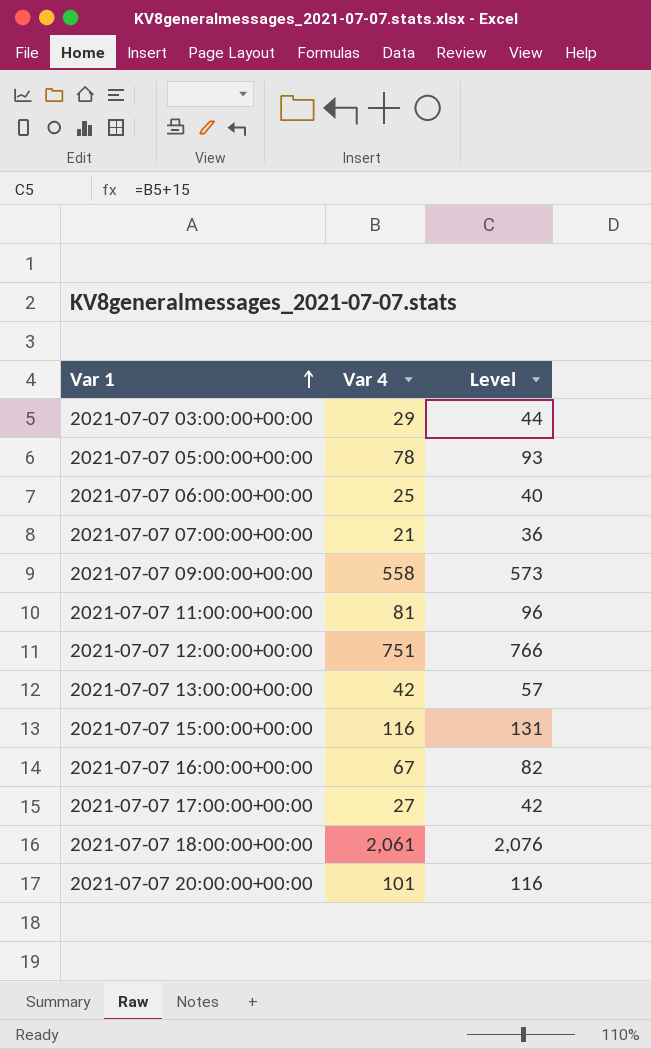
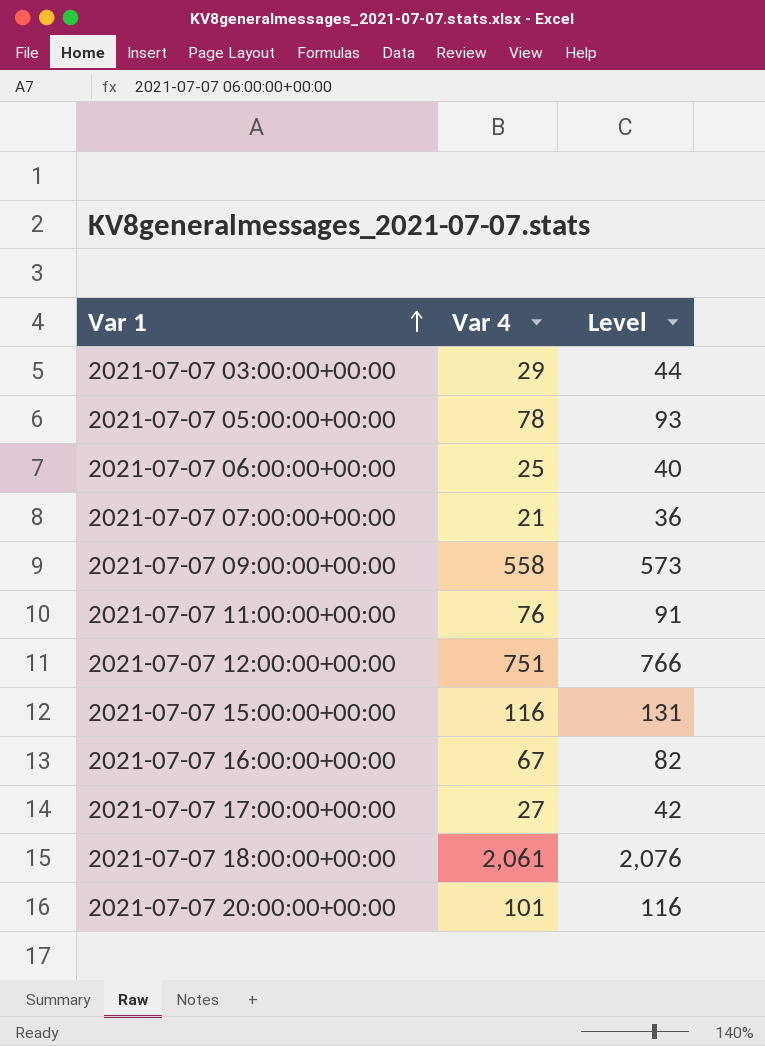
row 2021-07-07 13:00:00+00:00: 42 | 57 -> none
2021-07-07 11:00:00+00:00 | Var 4: 81 -> 76
2021-07-07 11:00:00+00:00 | Level: 96 -> 91

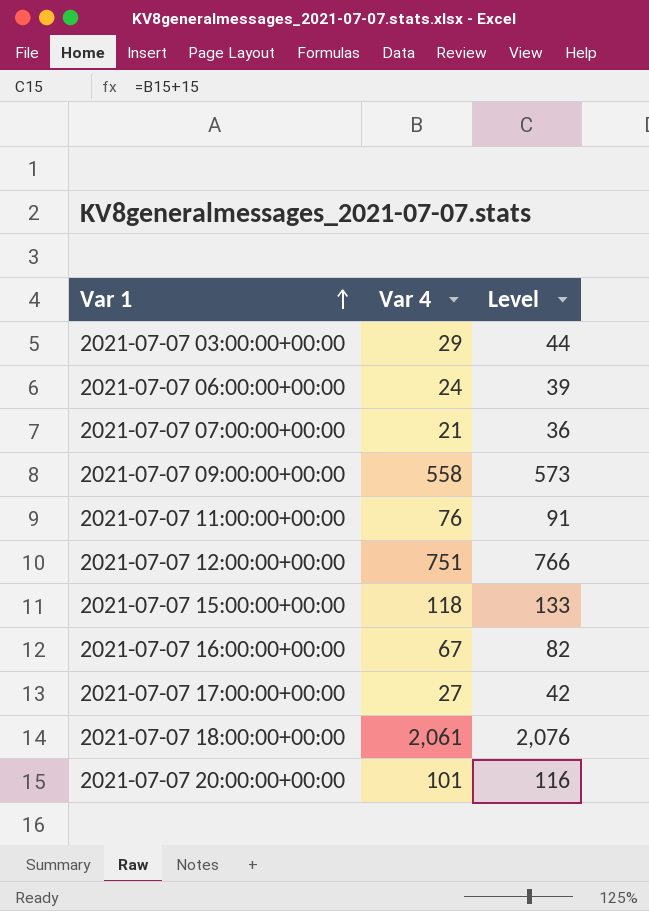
row 2021-07-07 05:00:00+00:00: 78 | 93 -> none
2021-07-07 06:00:00+00:00 | Var 4: 25 -> 24
2021-07-07 06:00:00+00:00 | Level: 40 -> 39
2021-07-07 15:00:00+00:00 | Var 4: 116 -> 118
2021-07-07 15:00:00+00:00 | Level: 131 -> 133

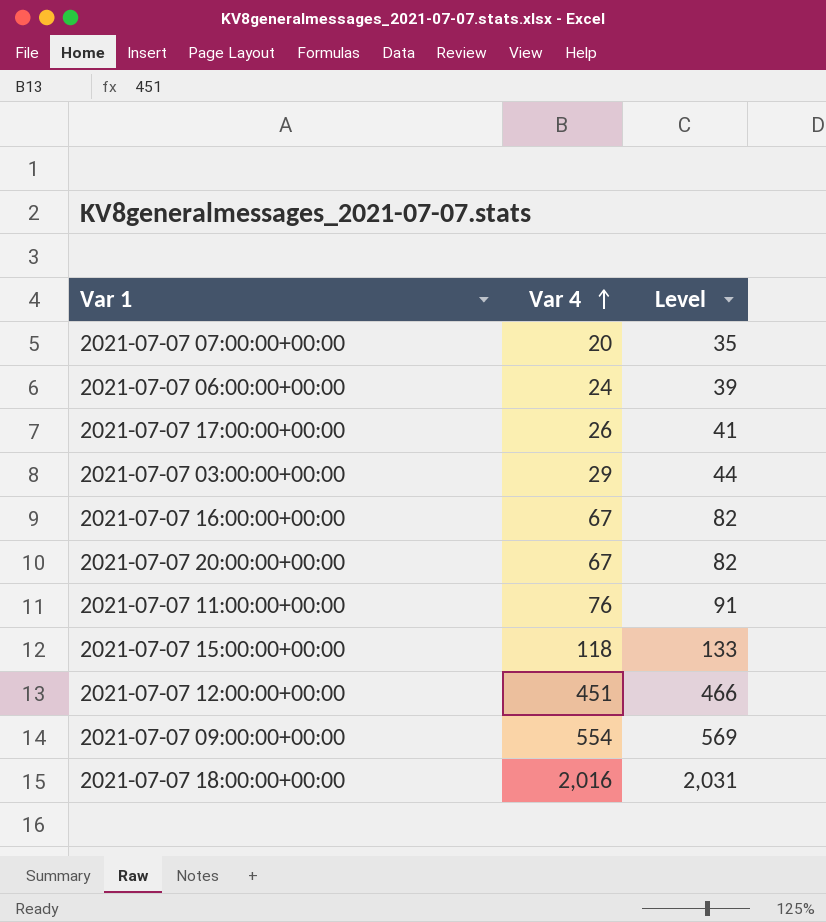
row order: Var 1 ascending -> Var 4 ascending
2021-07-07 07:00:00+00:00 | Var 4: 21 -> 20
2021-07-07 07:00:00+00:00 | Level: 36 -> 35
2021-07-07 17:00:00+00:00 | Var 4: 27 -> 26
2021-07-07 17:00:00+00:00 | Level: 42 -> 41
2021-07-07 20:00:00+00:00 | Var 4: 101 -> 67
2021-07-07 20:00:00+00:00 | Level: 116 -> 82
2021-07-07 12:00:00+00:00 | Var 4: 751 -> 451
2021-07-07 12:00:00+00:00 | Level: 766 -> 466
2021-07-07 09:00:00+00:00 | Var 4: 558 -> 554
2021-07-07 09:00:00+00:00 | Level: 573 -> 569
2021-07-07 18:00:00+00:00 | Var 4: 2,061 -> 2,016
2021-07-07 18:00:00+00:00 | Level: 2,076 -> 2,031

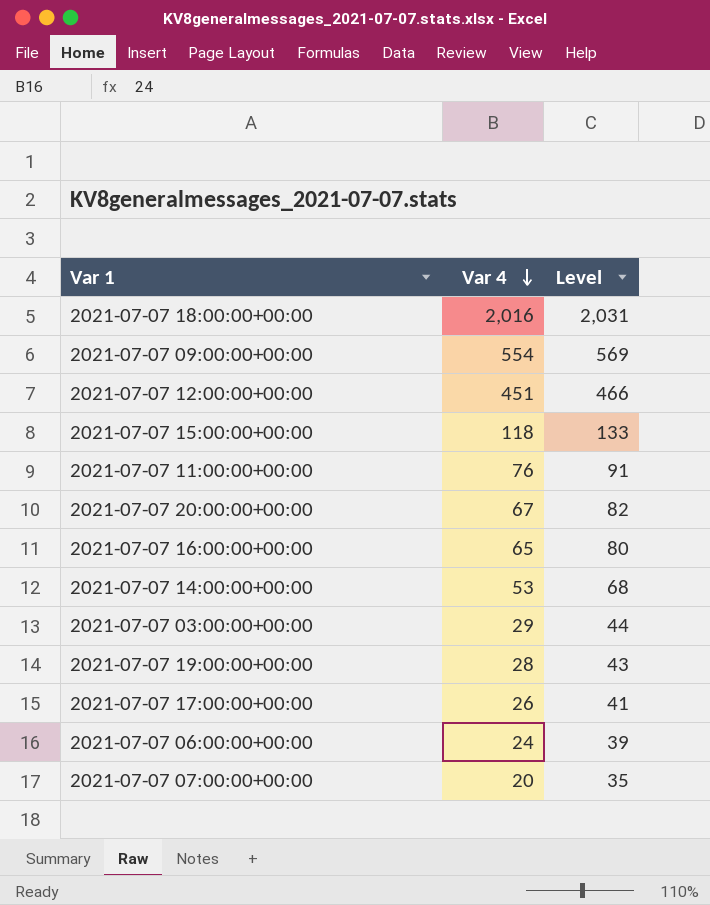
row order: Var 4 ascending -> Var 4 descending
2021-07-07 16:00:00+00:00 | Var 4: 67 -> 65
2021-07-07 16:00:00+00:00 | Level: 82 -> 80
row 2021-07-07 14:00:00+00:00: none -> 53 | 68
row 2021-07-07 19:00:00+00:00: none -> 28 | 43

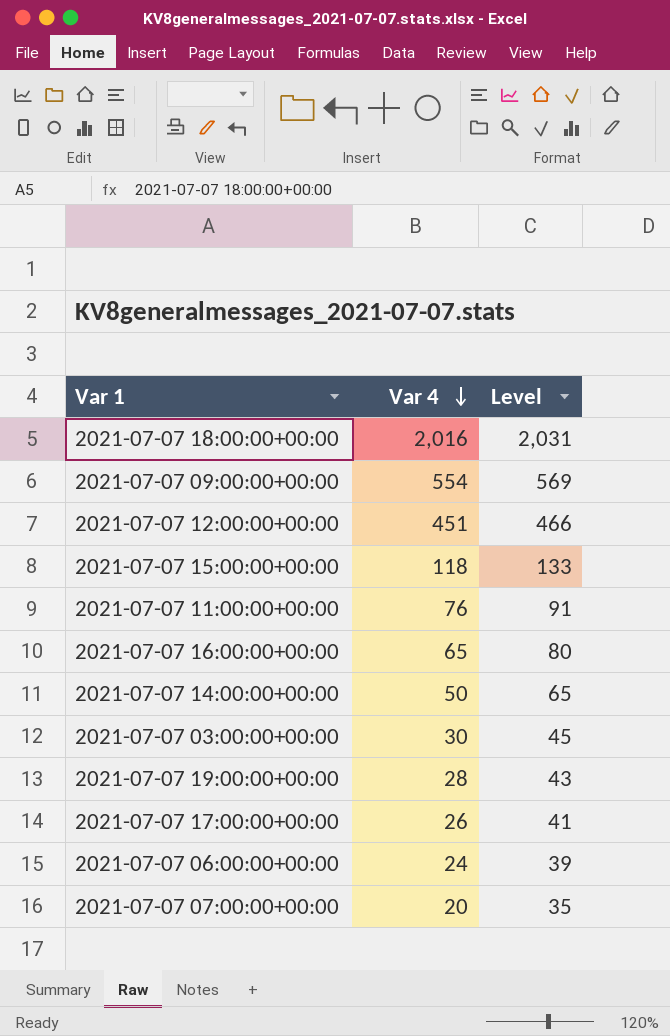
row 2021-07-07 20:00:00+00:00: 67 | 82 -> none
2021-07-07 14:00:00+00:00 | Var 4: 53 -> 50
2021-07-07 14:00:00+00:00 | Level: 68 -> 65
2021-07-07 03:00:00+00:00 | Var 4: 29 -> 30
2021-07-07 03:00:00+00:00 | Level: 44 -> 45

